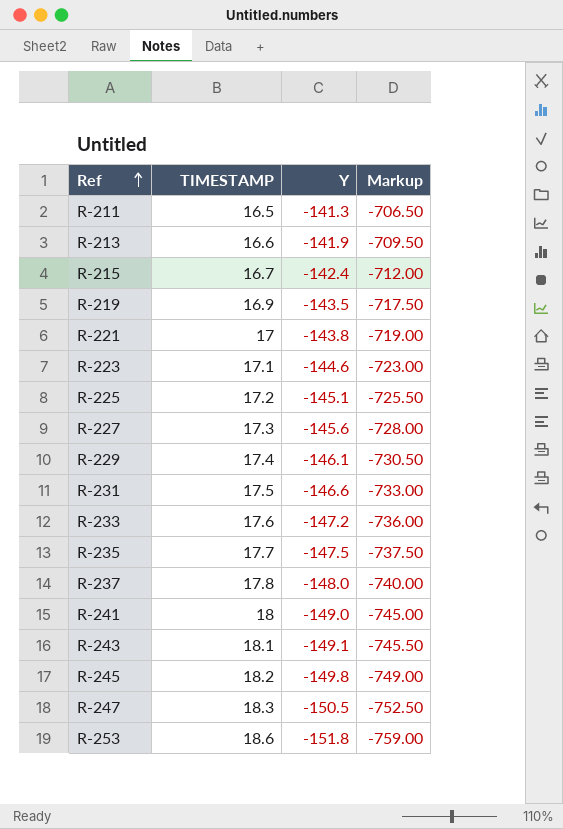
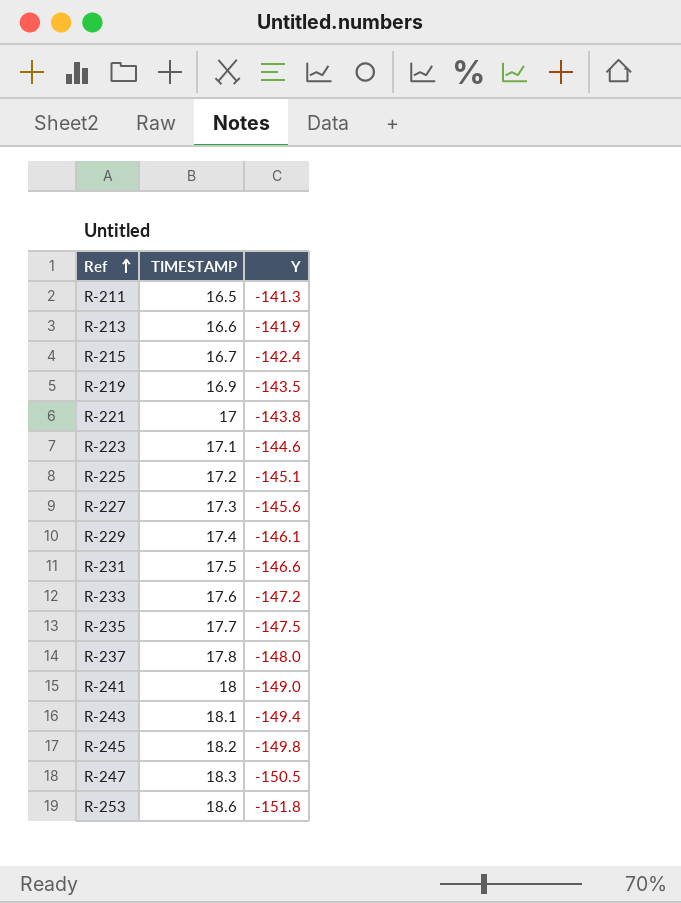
column Markup | formula: [Y] * 5 -> none
R-243 | Y: -149.1 -> -149.4

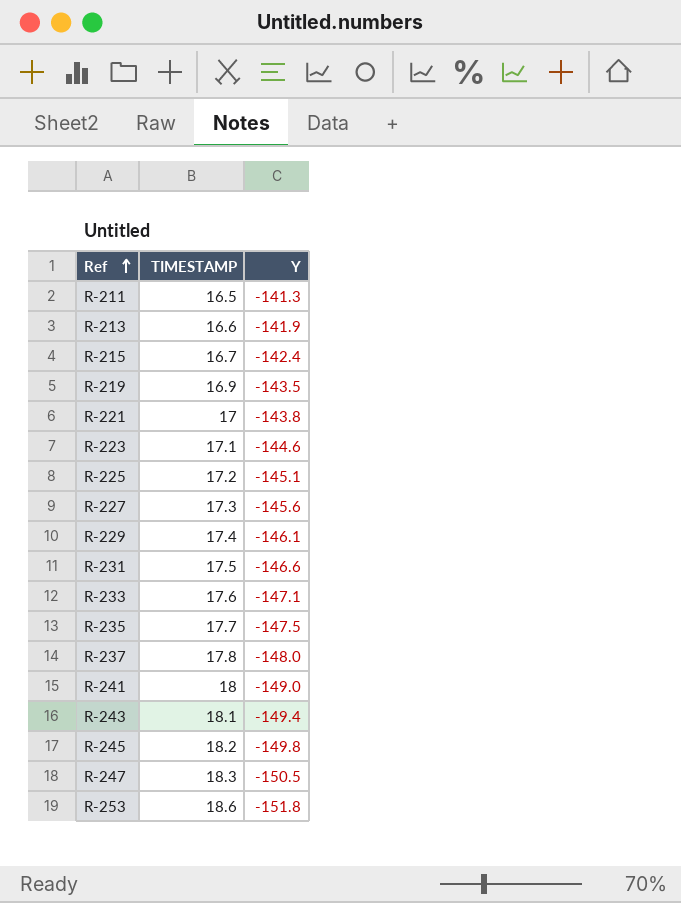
R-233 | Y: -147.2 -> -147.1

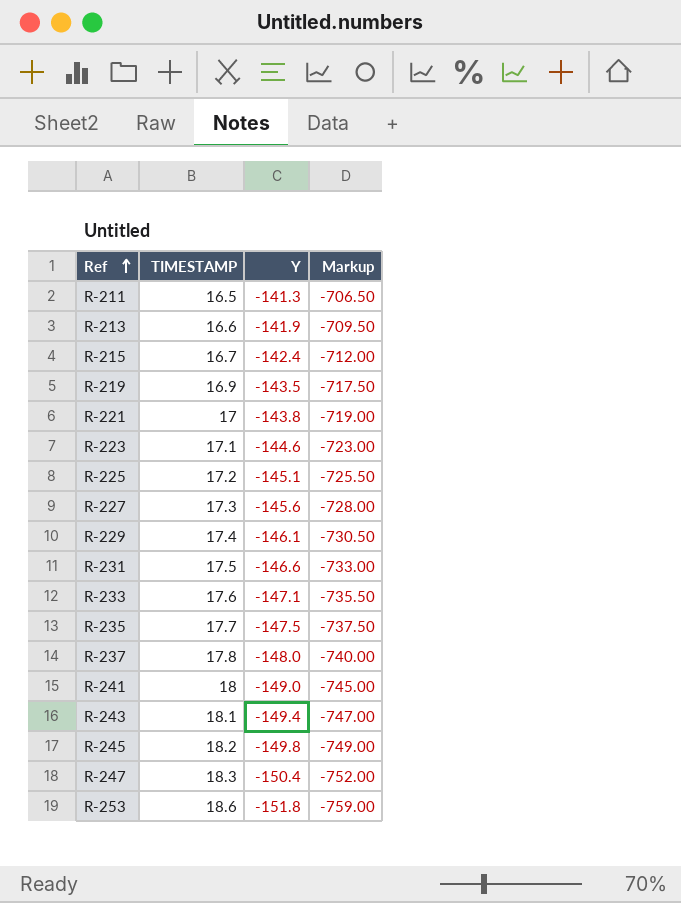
column Markup | formula: none -> [Y] * 5
R-247 | Y: -150.5 -> -150.4

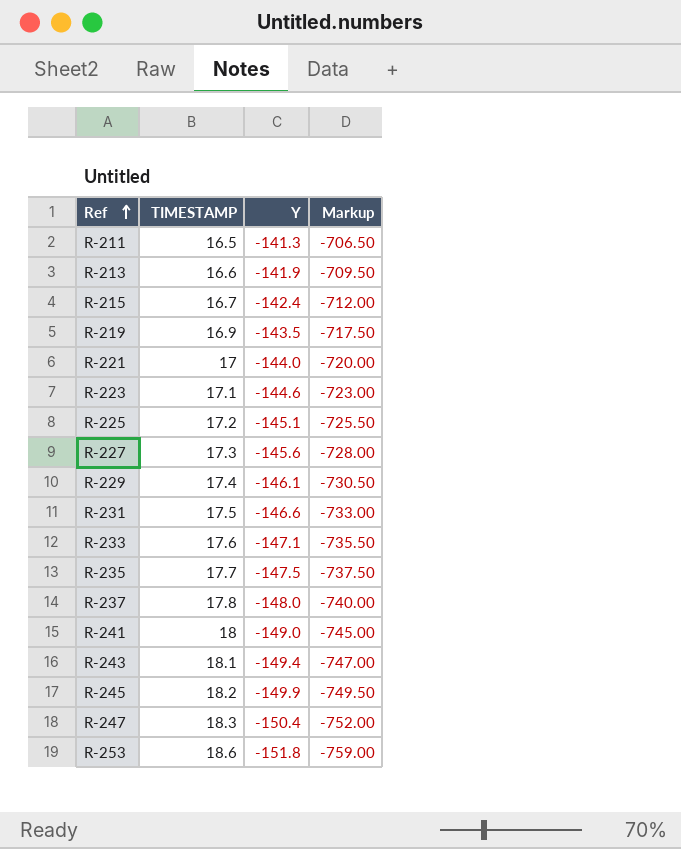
R-221 | Y: -143.8 -> -144.0
R-221 | Markup: -719.00 -> -720.00
R-245 | Y: -149.8 -> -149.9
R-245 | Markup: -749.00 -> -749.50

